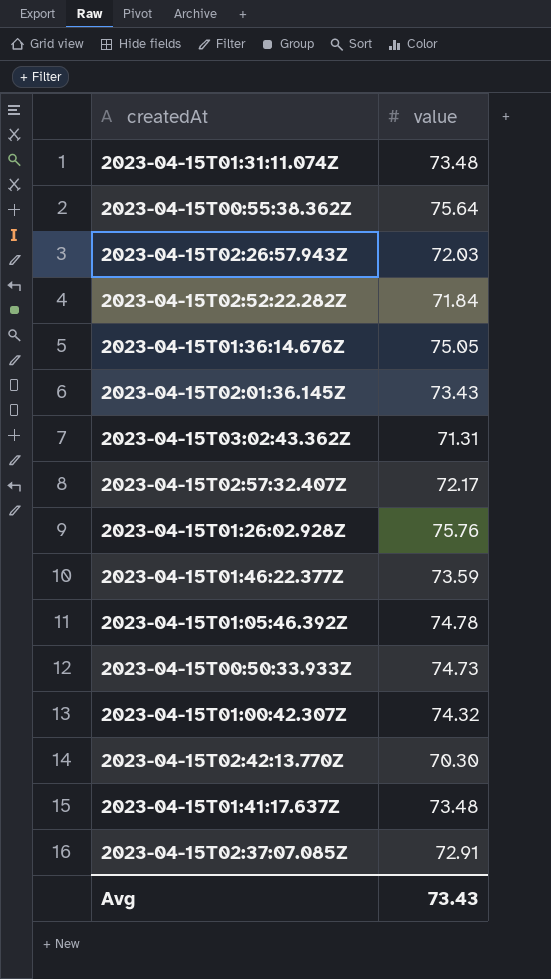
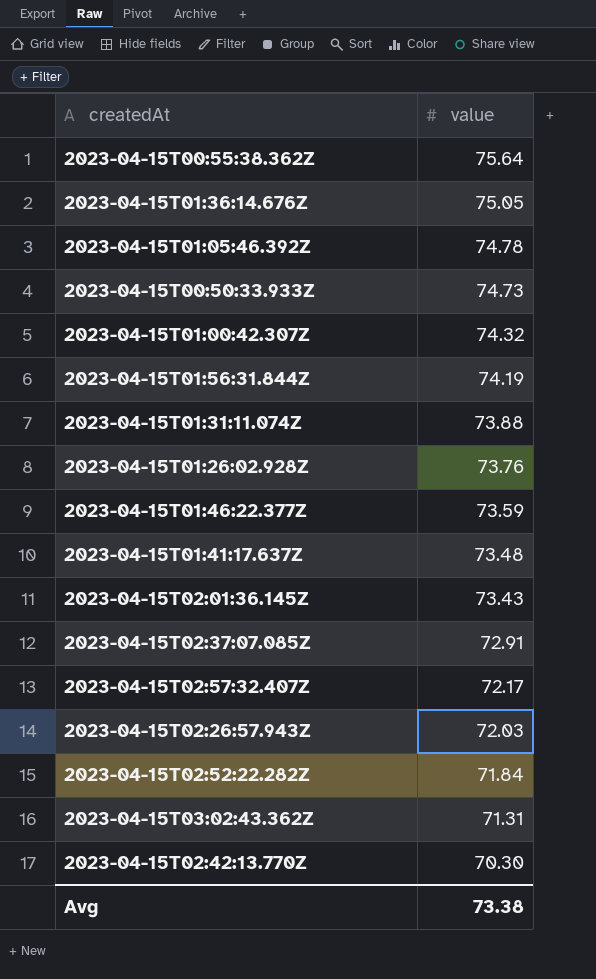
row order: none -> value descending
row 2023-04-15T01:56:31.844Z: none -> 74.19
2023-04-15T01:31:11.074Z | value: 73.48 -> 73.88
2023-04-15T01:26:02.928Z | value: 75.76 -> 73.76
Avg | value: 73.43 -> 73.38

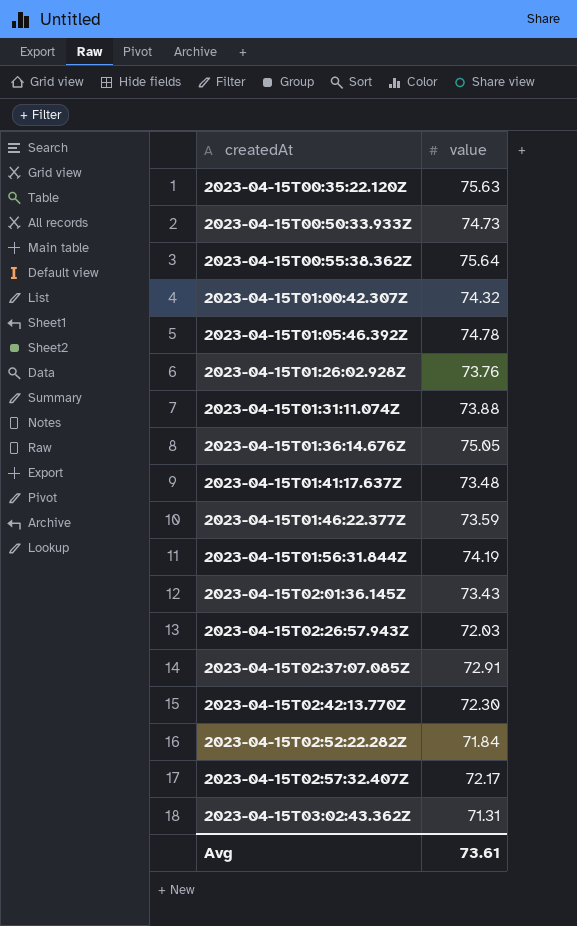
row order: value descending -> createdAt ascending
row 2023-04-15T00:35:22.120Z: none -> 75.63
2023-04-15T02:42:13.770Z | value: 70.30 -> 72.30
Avg | value: 73.38 -> 73.61

